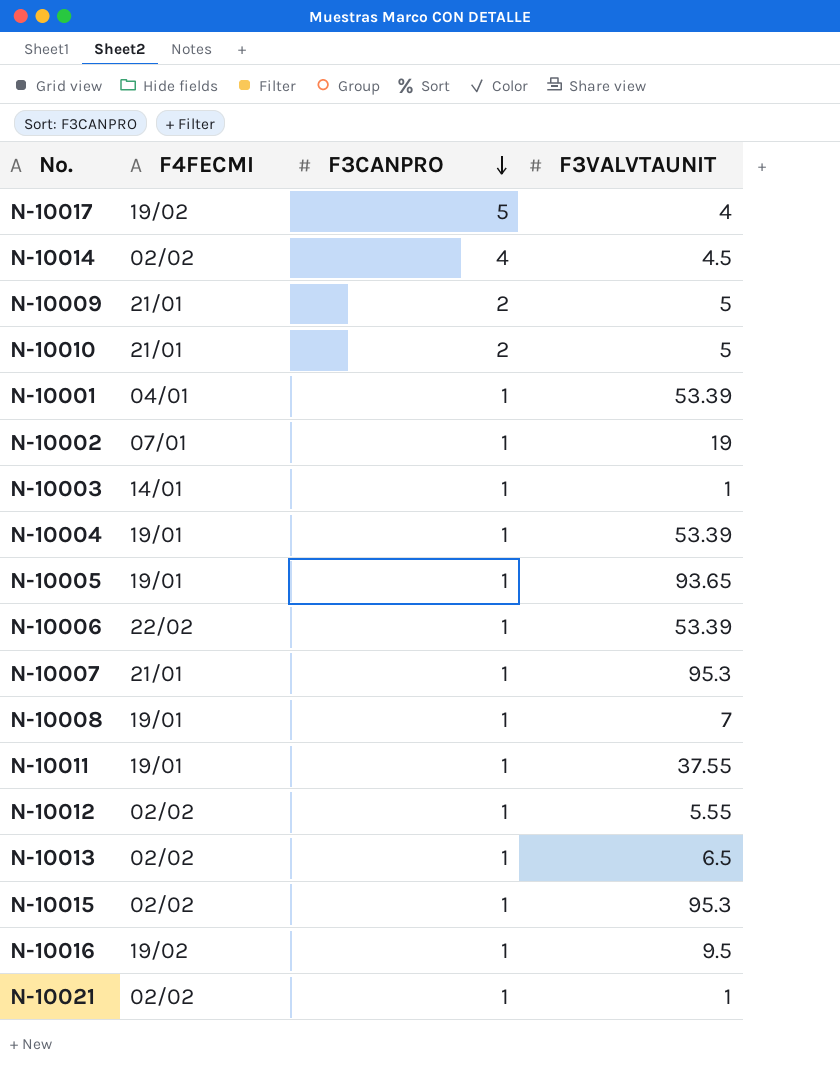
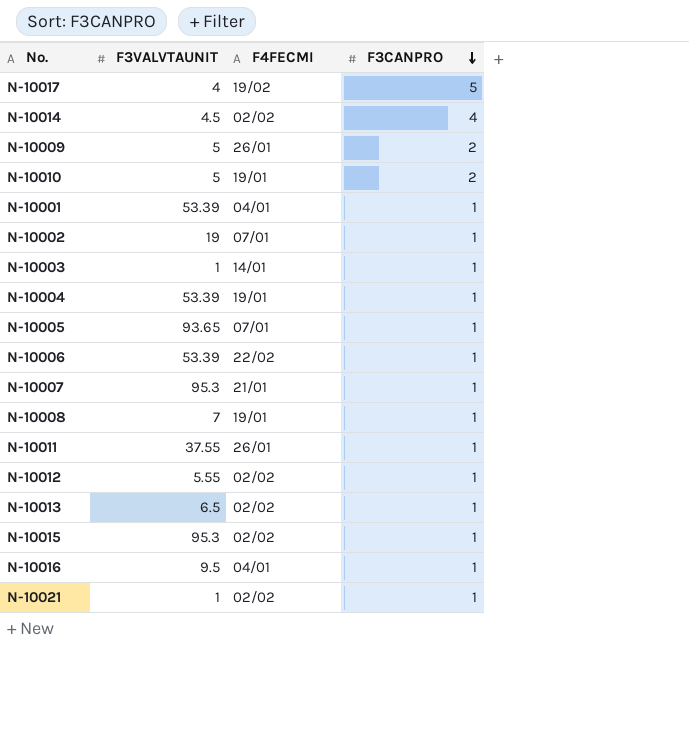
column F3VALVTAUNIT | position: 4 -> 2
N-10009 | F4FECMI: 21/01 -> 26/01
N-10010 | F4FECMI: 21/01 -> 19/01
N-10005 | F4FECMI: 19/01 -> 07/01
N-10011 | F4FECMI: 19/01 -> 26/01
N-10016 | F4FECMI: 19/02 -> 04/01

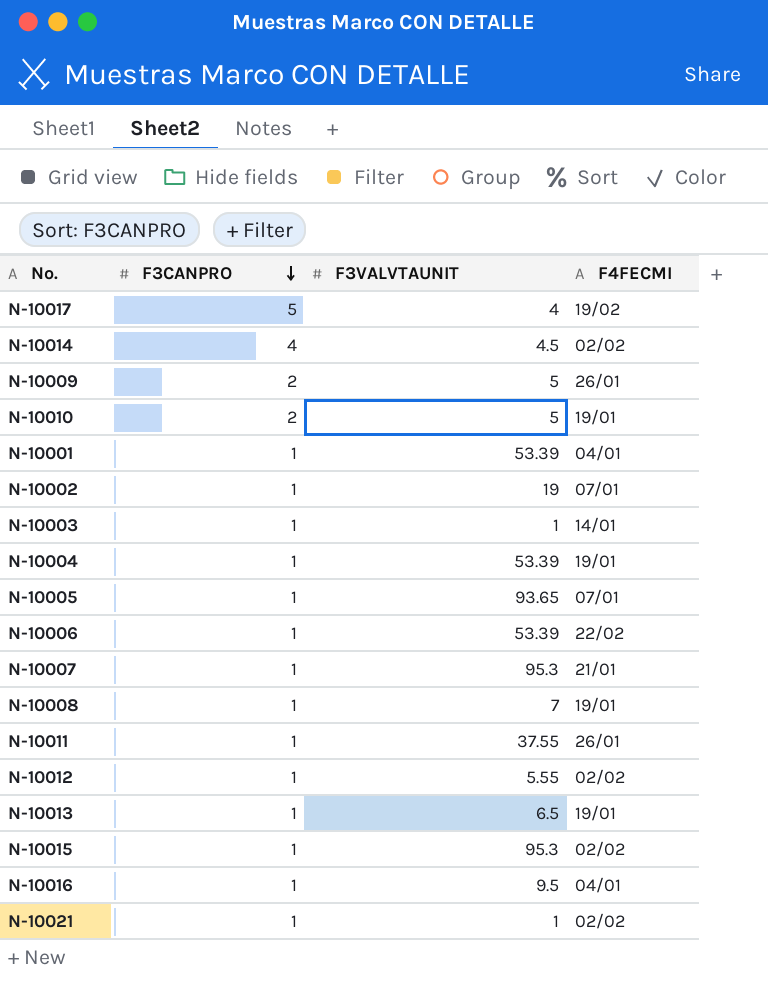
column F3CANPRO | position: 4 -> 2
N-10013 | F4FECMI: 02/02 -> 19/01

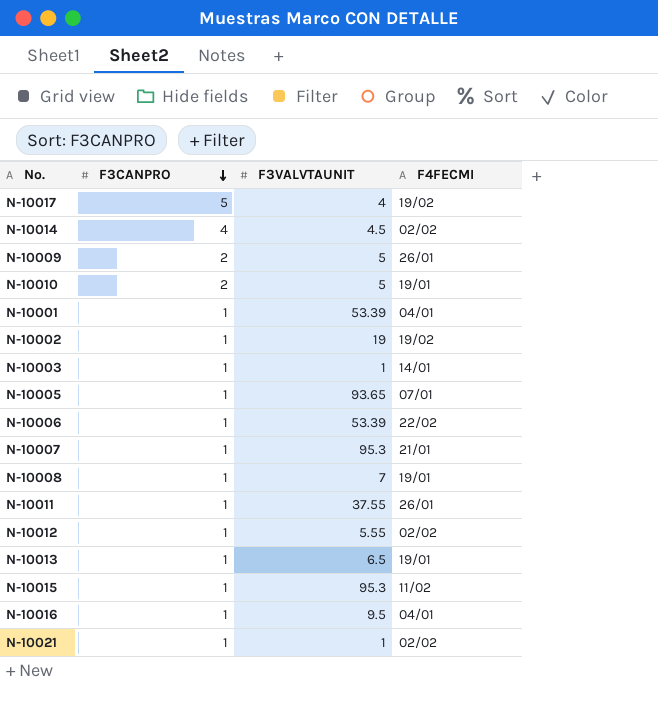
row N-10004: 1 | 53.39 | 19/01 -> none
N-10002 | F4FECMI: 07/01 -> 19/02
N-10015 | F4FECMI: 02/02 -> 11/02

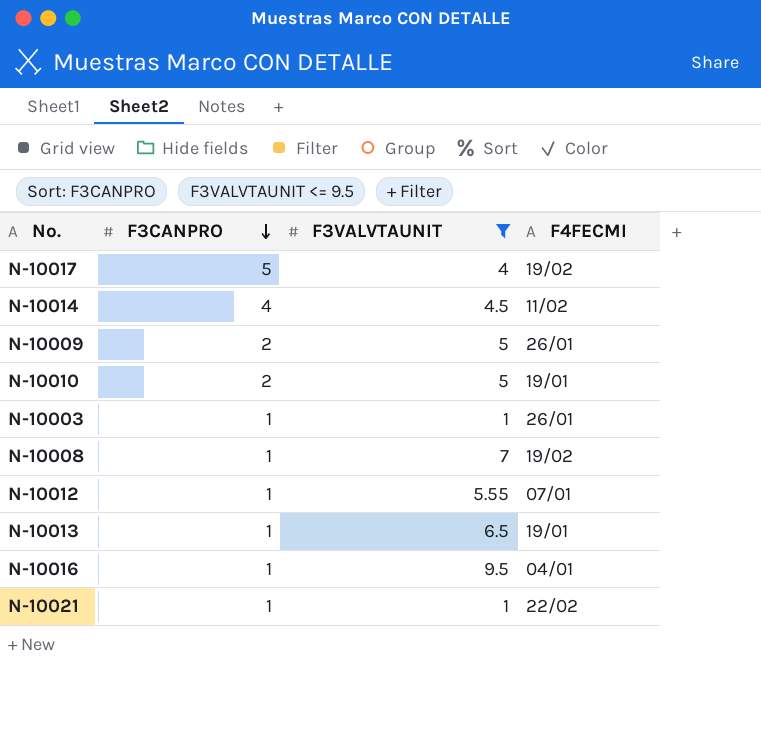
filter: none -> F3VALVTAUNIT <= 9.5
N-10014 | F4FECMI: 02/02 -> 11/02
N-10003 | F4FECMI: 14/01 -> 26/01
N-10008 | F4FECMI: 19/01 -> 19/02
N-10012 | F4FECMI: 02/02 -> 07/01
N-10021 | F4FECMI: 02/02 -> 22/02

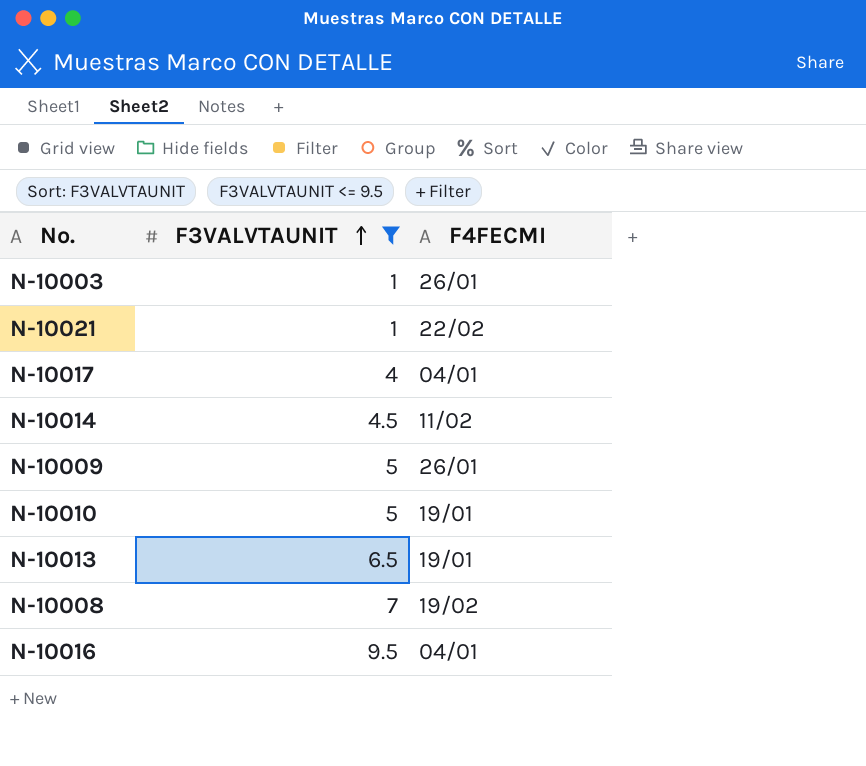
row order: F3CANPRO descending -> F3VALVTAUNIT ascending
column F3CANPRO | position: 2 -> none
row N-10012: 1 | 5.55 | 07/01 -> none
N-10017 | F4FECMI: 19/02 -> 04/01

